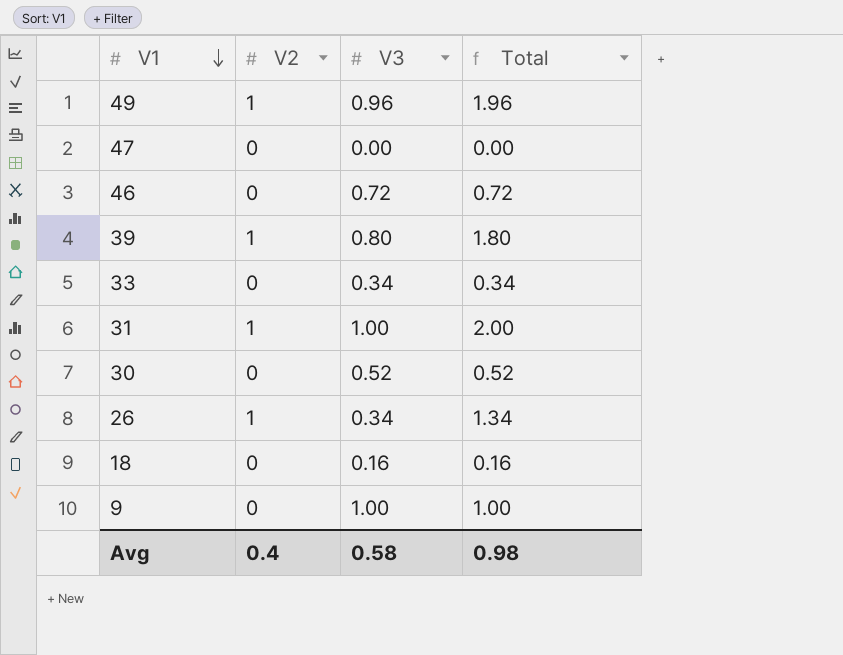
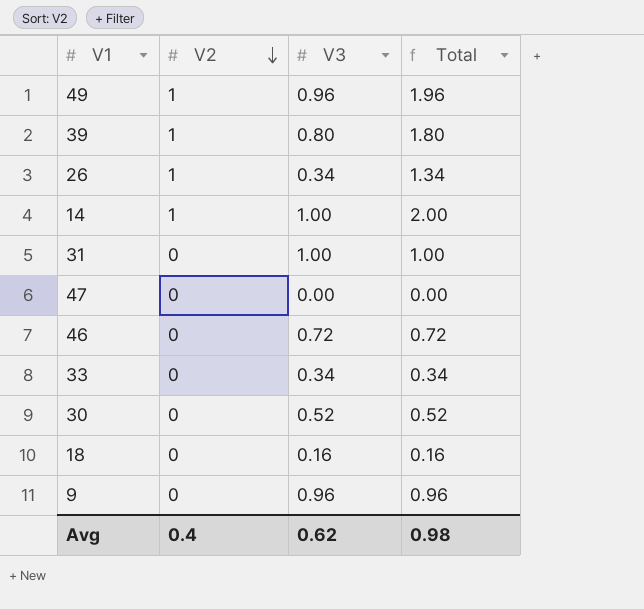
row order: V1 descending -> V2 descending
row 14: none -> 1 | 1.00 | 2.00
31 | V2: 1 -> 0
31 | Total: 2.00 -> 1.00
9 | V3: 1.00 -> 0.96
9 | Total: 1.00 -> 0.96
Avg | V3: 0.58 -> 0.62

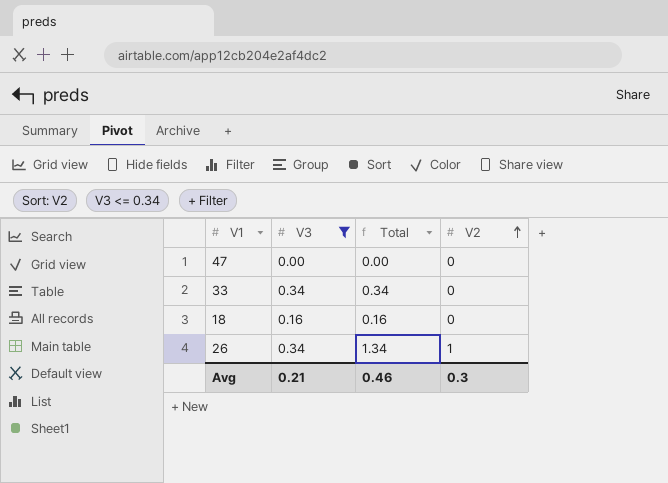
filter: none -> V3 <= 0.34
row order: V2 descending -> V2 ascending
column V2 | position: 2 -> 4
Avg | V3: 0.62 -> 0.21
Avg | Total: 0.98 -> 0.46
Avg | V2: 0.4 -> 0.3

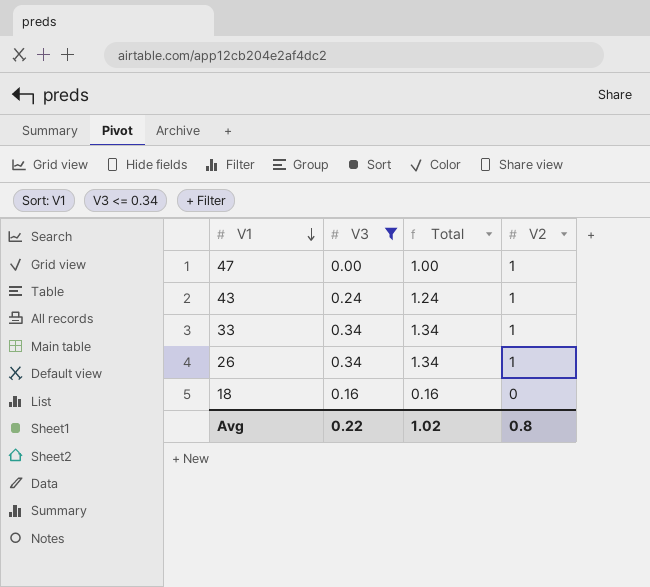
row order: V2 ascending -> V1 descending
47 | Total: 0.00 -> 1.00
47 | V2: 0 -> 1
row 43: none -> 0.24 | 1.24 | 1
33 | Total: 0.34 -> 1.34
33 | V2: 0 -> 1
Avg | V3: 0.21 -> 0.22
Avg | Total: 0.46 -> 1.02
Avg | V2: 0.3 -> 0.8

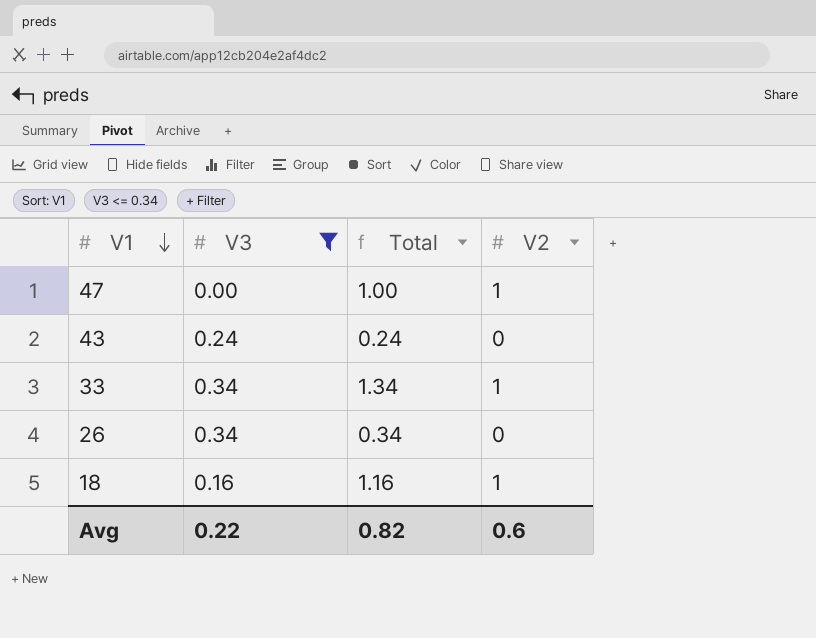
43 | Total: 1.24 -> 0.24
43 | V2: 1 -> 0
26 | Total: 1.34 -> 0.34
26 | V2: 1 -> 0
18 | Total: 0.16 -> 1.16
18 | V2: 0 -> 1
Avg | Total: 1.02 -> 0.82
Avg | V2: 0.8 -> 0.6

